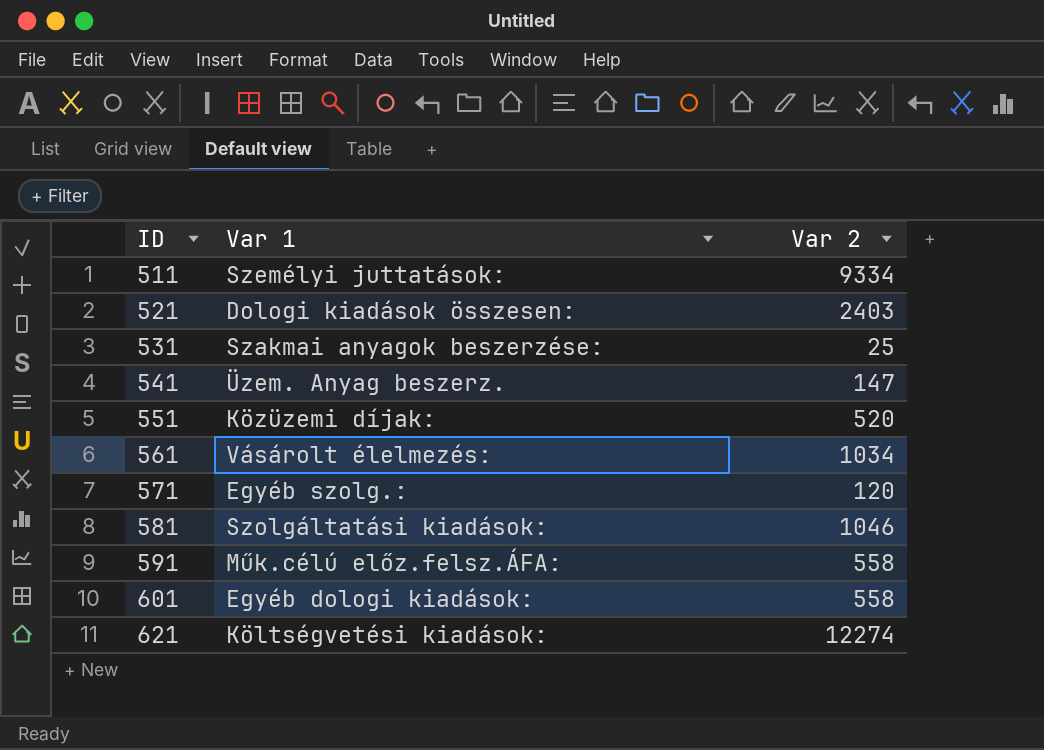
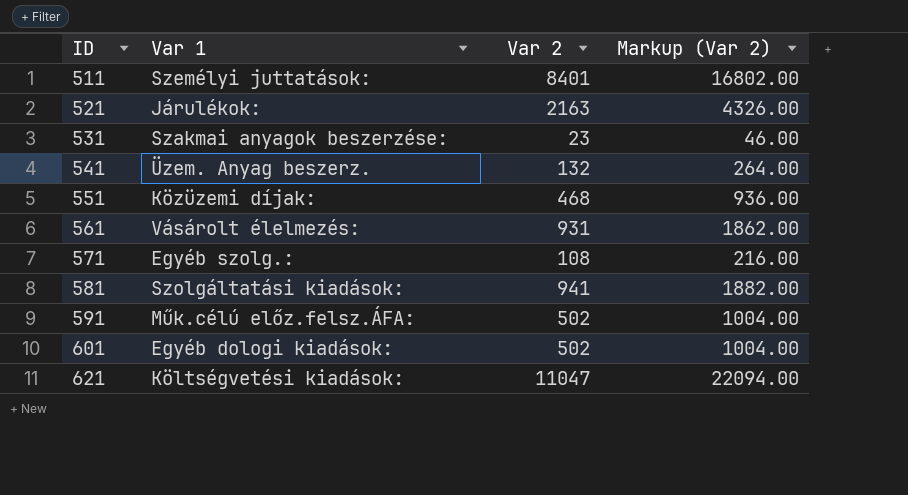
column Markup (Var 2) | formula: none -> [Var 2] * 2
511 | Var 2: 9334 -> 8401
521 | Var 1: Dologi kiadások összesen: -> Járulékok:
521 | Var 2: 2403 -> 2163
531 | Var 2: 25 -> 23
541 | Var 2: 147 -> 132
551 | Var 2: 520 -> 468
561 | Var 2: 1034 -> 931
571 | Var 2: 120 -> 108
581 | Var 2: 1046 -> 941
591 | Var 2: 558 -> 502
601 | Var 2: 558 -> 502
621 | Var 2: 12274 -> 11047

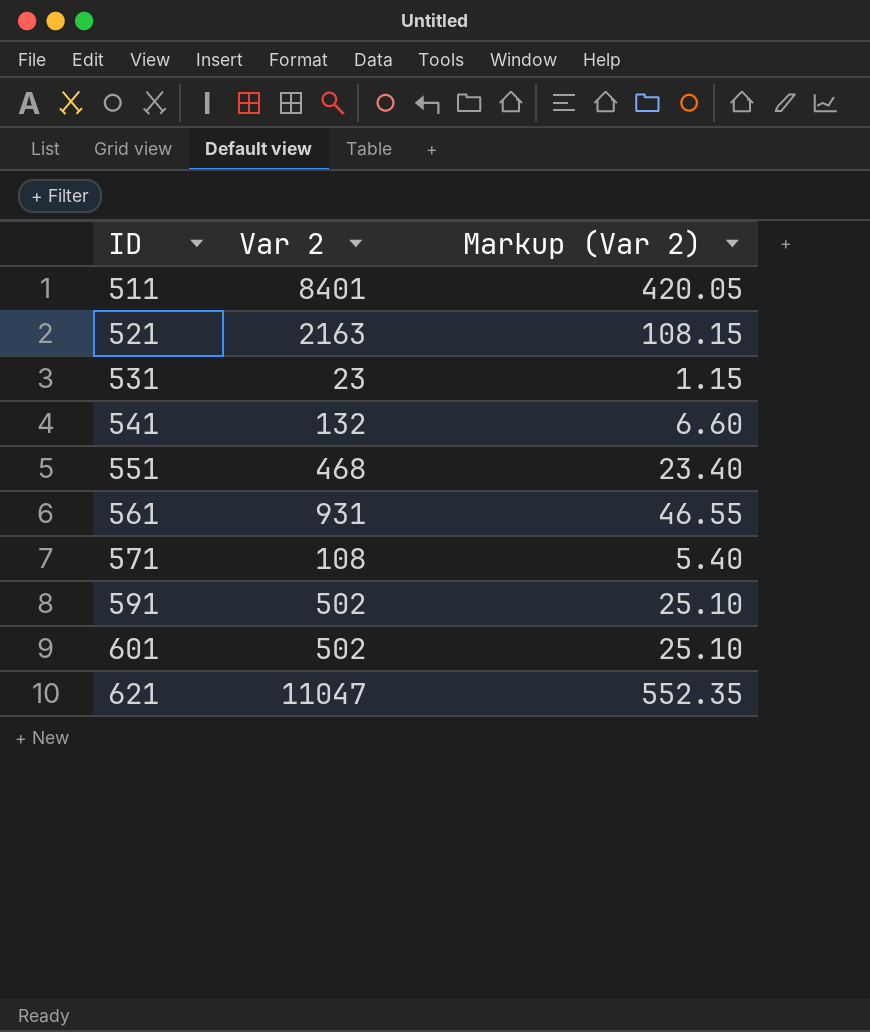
column Var 1 | position: 2 -> none
column Markup (Var 2) | formula: [Var 2] * 2 -> [Var 2] * 0.05
row 581: Szolgáltatási kiadások: | 941 | 1882.00 -> none

